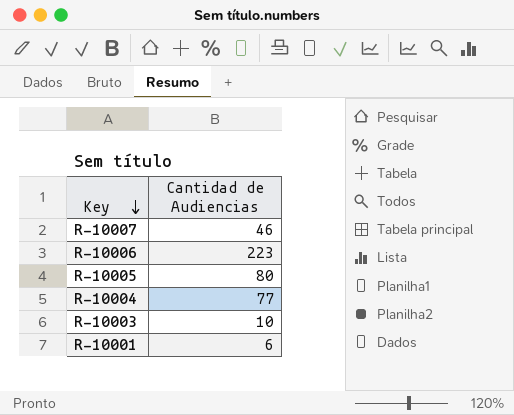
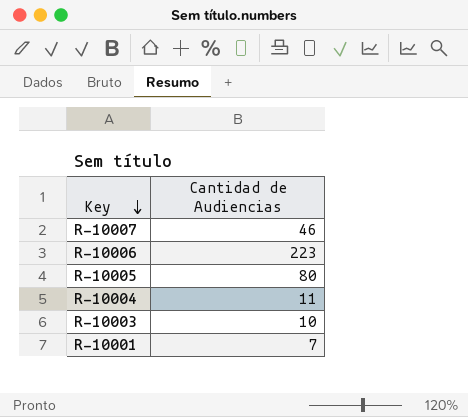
R-10004 | Cantidad de Audiencias: 77 -> 11
R-10001 | Cantidad de Audiencias: 6 -> 7

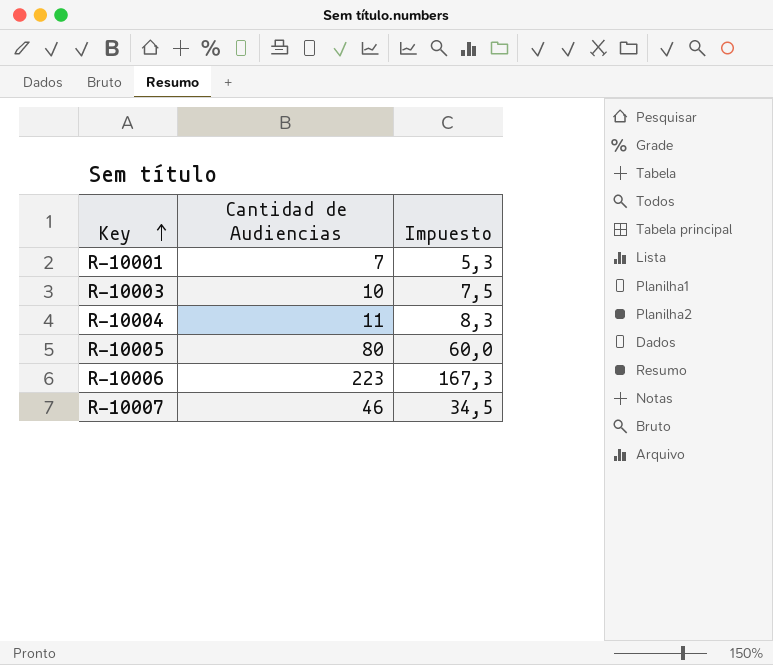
row order: Key descending -> Key ascending
column Impuesto | formula: none -> [Cantidad de Audiencias] * 0,75

